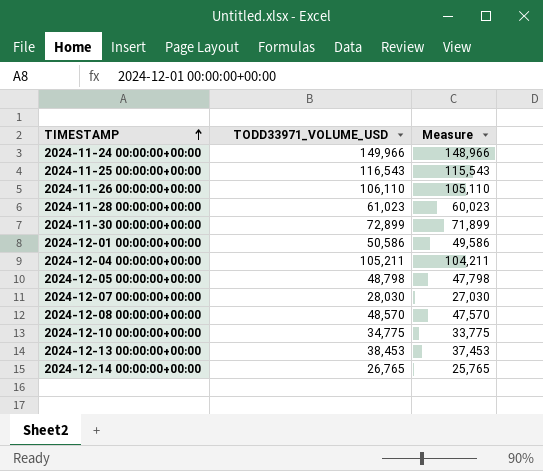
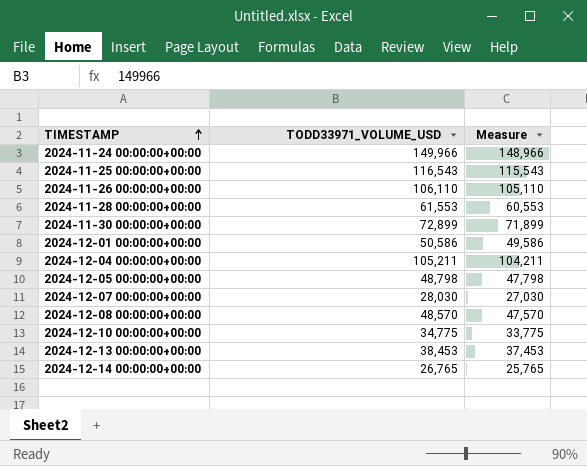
2024-11-28 00:00:00+00:00 | TODD33971_VOLUME_USD: 61,023 -> 61,553
2024-11-28 00:00:00+00:00 | Measure: 60,023 -> 60,553

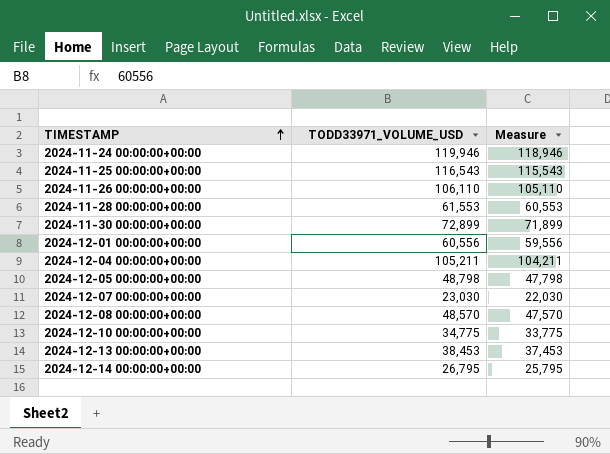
2024-11-24 00:00:00+00:00 | TODD33971_VOLUME_USD: 149,966 -> 119,946
2024-11-24 00:00:00+00:00 | Measure: 148,966 -> 118,946
2024-12-01 00:00:00+00:00 | TODD33971_VOLUME_USD: 50,586 -> 60,556
2024-12-01 00:00:00+00:00 | Measure: 49,586 -> 59,556
2024-12-07 00:00:00+00:00 | TODD33971_VOLUME_USD: 28,030 -> 23,030
2024-12-07 00:00:00+00:00 | Measure: 27,030 -> 22,030
2024-12-14 00:00:00+00:00 | TODD33971_VOLUME_USD: 26,765 -> 26,795
2024-12-14 00:00:00+00:00 | Measure: 25,765 -> 25,795

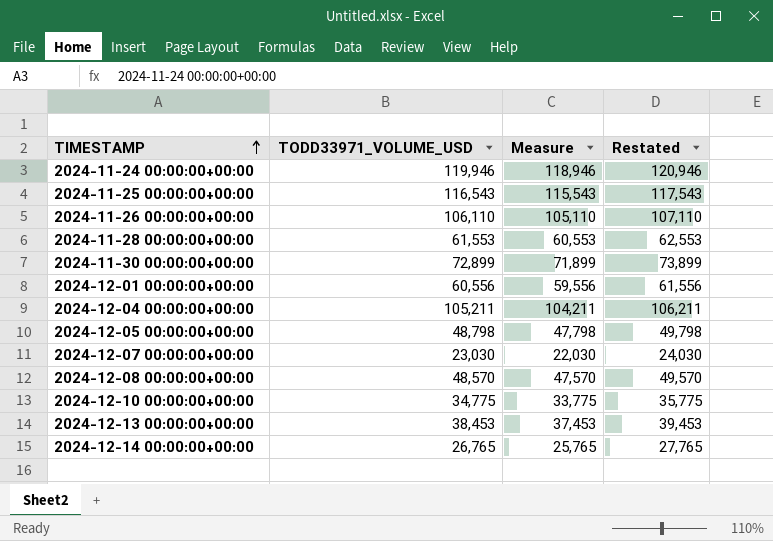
column Restated | formula: none -> [TODD33971_VOLUME_USD] + 1000
2024-12-14 00:00:00+00:00 | TODD33971_VOLUME_USD: 26,795 -> 26,765
2024-12-14 00:00:00+00:00 | Measure: 25,795 -> 25,765

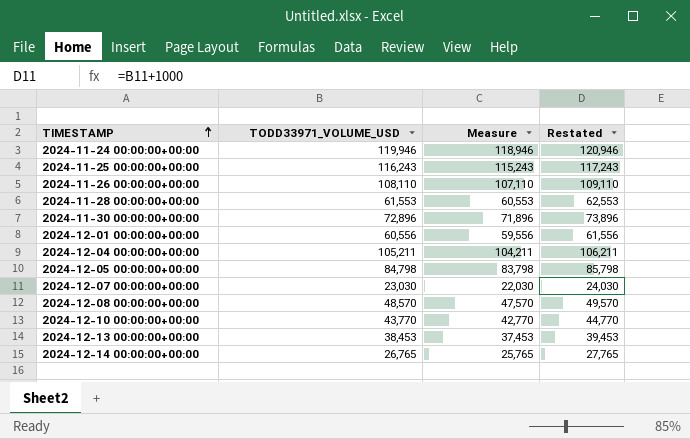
2024-11-25 00:00:00+00:00 | TODD33971_VOLUME_USD: 116,543 -> 116,243
2024-11-25 00:00:00+00:00 | Measure: 115,543 -> 115,243
2024-11-25 00:00:00+00:00 | Restated: 117,543 -> 117,243
2024-11-26 00:00:00+00:00 | TODD33971_VOLUME_USD: 106,110 -> 108,110
2024-11-26 00:00:00+00:00 | Measure: 105,110 -> 107,110
2024-11-26 00:00:00+00:00 | Restated: 107,110 -> 109,110
2024-11-30 00:00:00+00:00 | TODD33971_VOLUME_USD: 72,899 -> 72,896
2024-11-30 00:00:00+00:00 | Measure: 71,899 -> 71,896
2024-11-30 00:00:00+00:00 | Restated: 73,899 -> 73,896
2024-12-05 00:00:00+00:00 | TODD33971_VOLUME_USD: 48,798 -> 84,798
2024-12-05 00:00:00+00:00 | Measure: 47,798 -> 83,798
2024-12-05 00:00:00+00:00 | Restated: 49,798 -> 85,798
2024-12-10 00:00:00+00:00 | TODD33971_VOLUME_USD: 34,775 -> 43,770
2024-12-10 00:00:00+00:00 | Measure: 33,775 -> 42,770
2024-12-10 00:00:00+00:00 | Restated: 35,775 -> 44,770

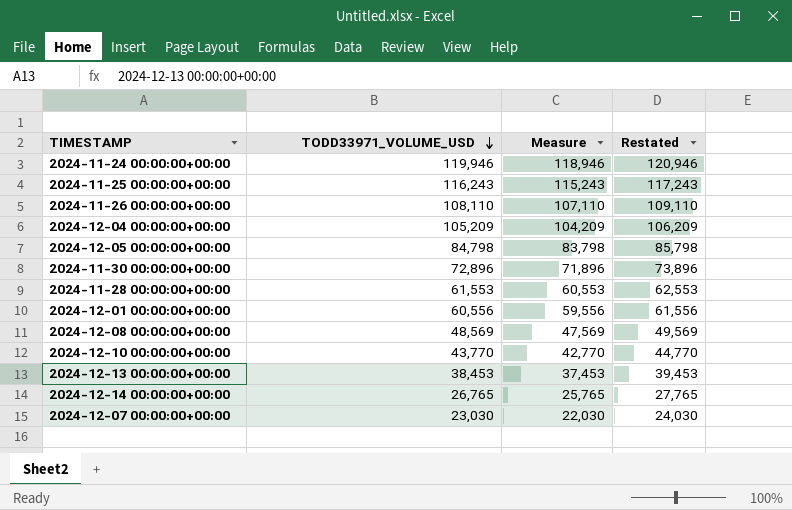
row order: TIMESTAMP ascending -> TODD33971_VOLUME_USD descending
2024-12-04 00:00:00+00:00 | TODD33971_VOLUME_USD: 105,211 -> 105,209
2024-12-04 00:00:00+00:00 | Measure: 104,211 -> 104,209
2024-12-04 00:00:00+00:00 | Restated: 106,211 -> 106,209
2024-12-08 00:00:00+00:00 | TODD33971_VOLUME_USD: 48,570 -> 48,569
2024-12-08 00:00:00+00:00 | Measure: 47,570 -> 47,569
2024-12-08 00:00:00+00:00 | Restated: 49,570 -> 49,569

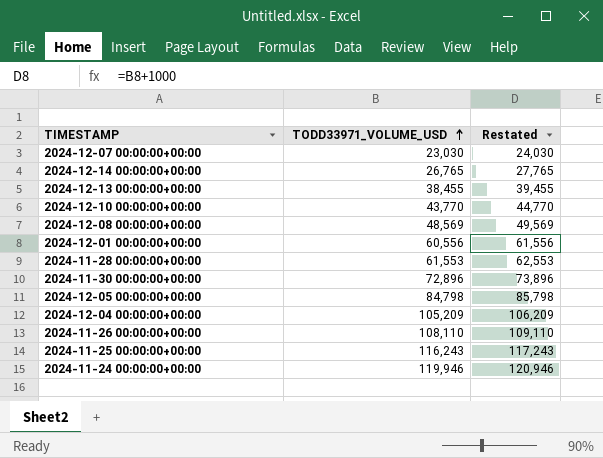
row order: TODD33971_VOLUME_USD descending -> TODD33971_VOLUME_USD ascending
column Measure | formula: [TODD33971_VOLUME_USD] - 1000 -> none
2024-12-13 00:00:00+00:00 | TODD33971_VOLUME_USD: 38,453 -> 38,455
2024-12-13 00:00:00+00:00 | Restated: 39,453 -> 39,455

